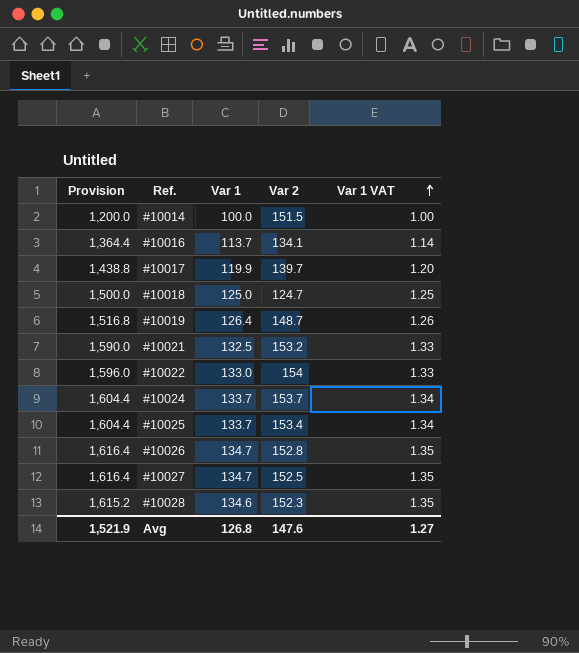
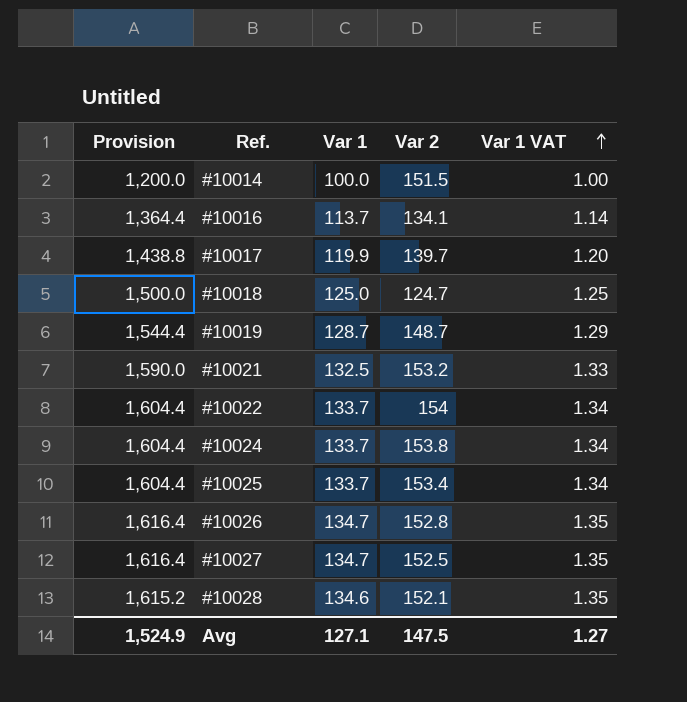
#10019 | Provision: 1,516.8 -> 1,544.4
#10019 | Var 1: 126.4 -> 128.7
#10019 | Var 1 VAT: 1.26 -> 1.29
#10022 | Provision: 1,596.0 -> 1,604.4
#10022 | Var 1: 133.0 -> 133.7
#10022 | Var 1 VAT: 1.33 -> 1.34
#10024 | Var 2: 153.7 -> 153.8
#10028 | Var 2: 152.3 -> 152.1
Avg | Provision: 1,521.9 -> 1,524.9
Avg | Var 1: 126.8 -> 127.1
Avg | Var 2: 147.6 -> 147.5

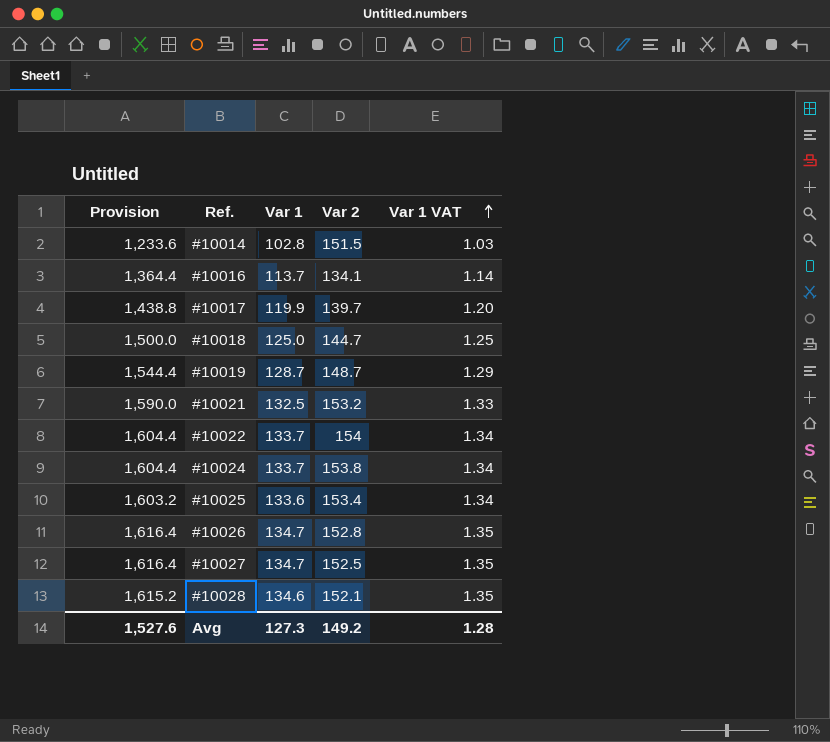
#10014 | Provision: 1,200.0 -> 1,233.6
#10014 | Var 1: 100.0 -> 102.8
#10014 | Var 1 VAT: 1.00 -> 1.03
#10018 | Var 2: 124.7 -> 144.7
#10025 | Provision: 1,604.4 -> 1,603.2
#10025 | Var 1: 133.7 -> 133.6
Avg | Provision: 1,524.9 -> 1,527.6
Avg | Var 1: 127.1 -> 127.3
Avg | Var 2: 147.5 -> 149.2
Avg | Var 1 VAT: 1.27 -> 1.28

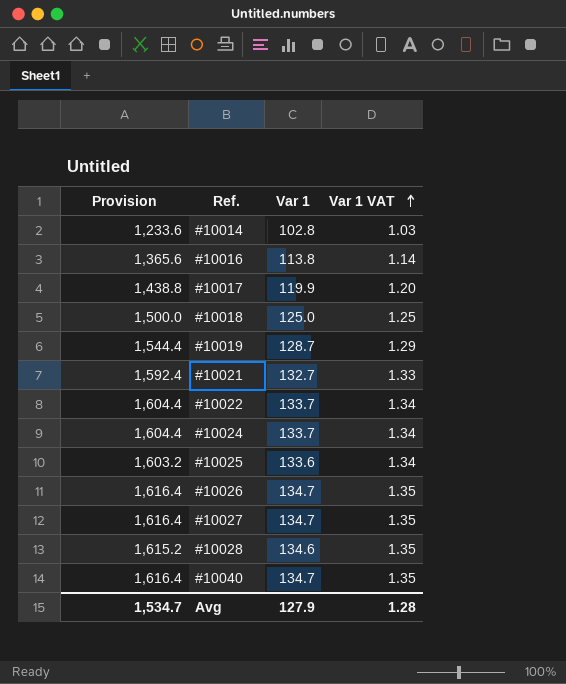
column Var 2 | position: 4 -> none
#10016 | Provision: 1,364.4 -> 1,365.6
#10016 | Var 1: 113.7 -> 113.8
#10021 | Provision: 1,590.0 -> 1,592.4
#10021 | Var 1: 132.5 -> 132.7
row #10040: none -> 1,616.4 | 134.7 | 1.35
Avg | Provision: 1,527.6 -> 1,534.7
Avg | Var 1: 127.3 -> 127.9

